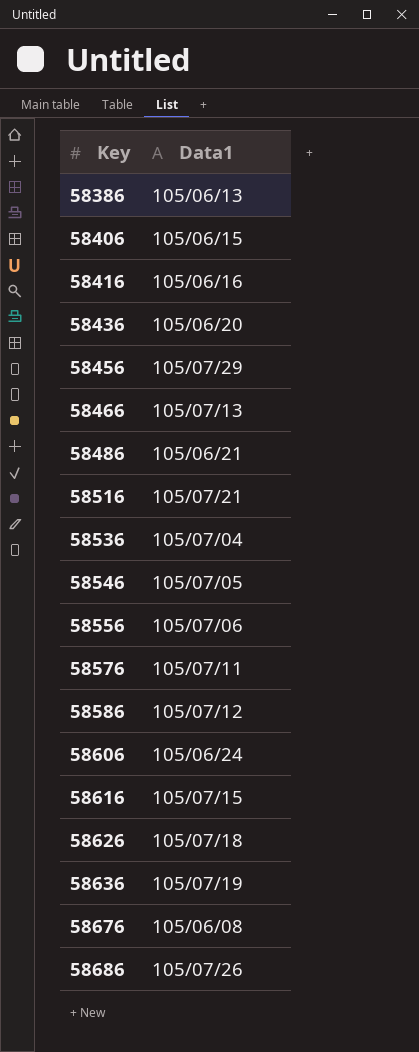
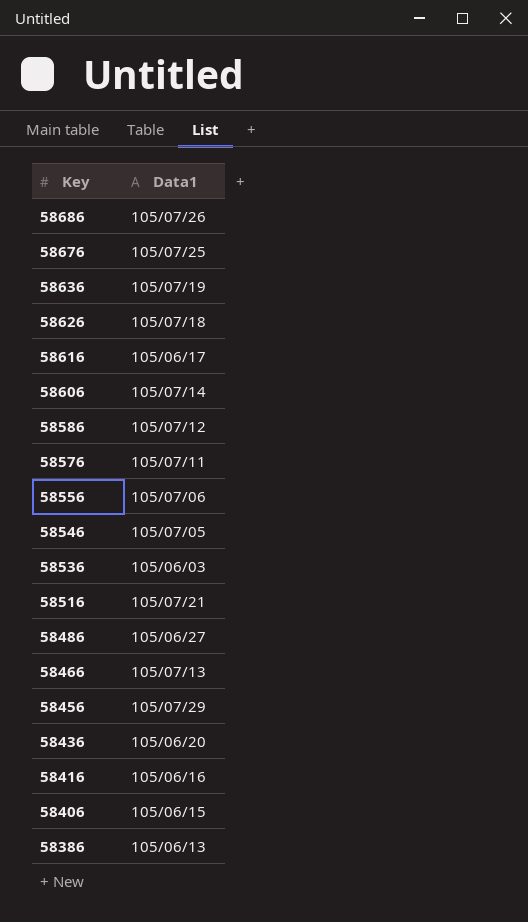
row order: Key ascending -> Key descending
58676 | Data1: 105/06/08 -> 105/07/25
58616 | Data1: 105/07/15 -> 105/06/17
58606 | Data1: 105/06/24 -> 105/07/14
58536 | Data1: 105/07/04 -> 105/06/03
58486 | Data1: 105/06/21 -> 105/06/27

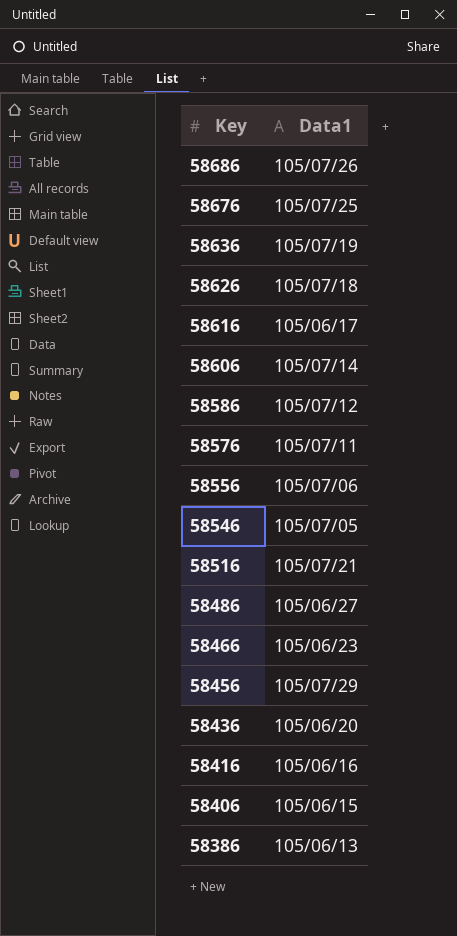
row 58536: 105/06/03 -> none
58466 | Data1: 105/07/13 -> 105/06/23

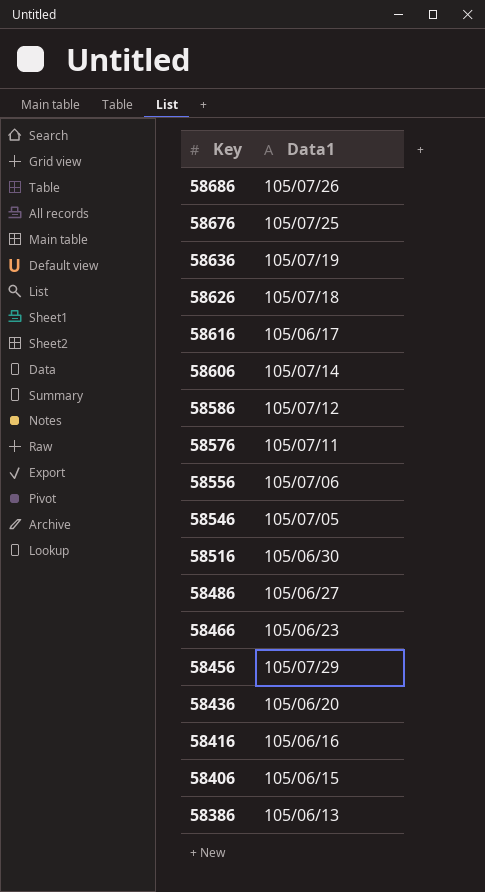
58516 | Data1: 105/07/21 -> 105/06/30

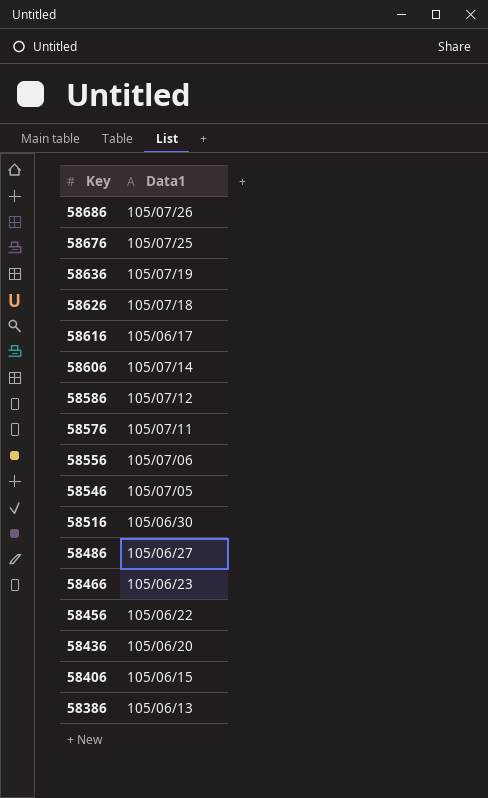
row 58416: 105/06/16 -> none
58456 | Data1: 105/07/29 -> 105/06/22

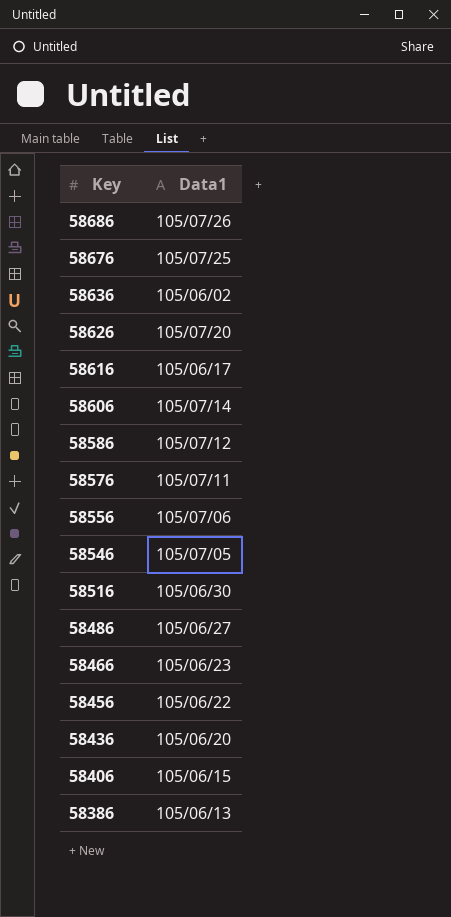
58636 | Data1: 105/07/19 -> 105/06/02
58626 | Data1: 105/07/18 -> 105/07/20

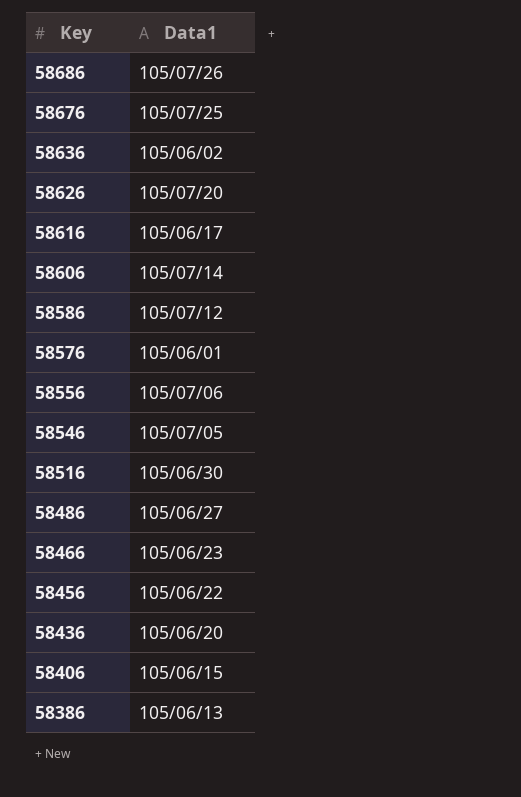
58576 | Data1: 105/07/11 -> 105/06/01

